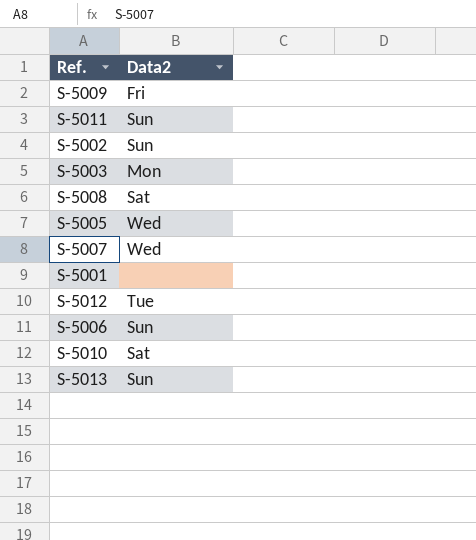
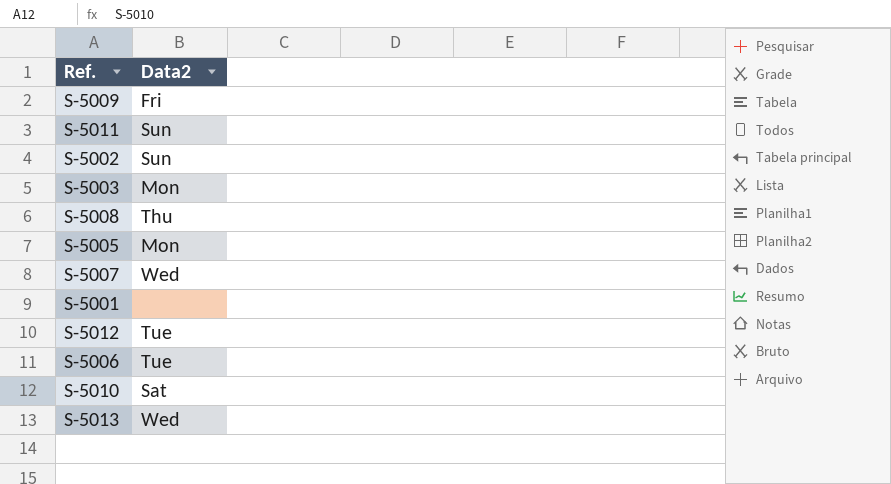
S-5008 | Data2: Sat -> Thu
S-5005 | Data2: Wed -> Mon
S-5006 | Data2: Sun -> Tue
S-5013 | Data2: Sun -> Wed

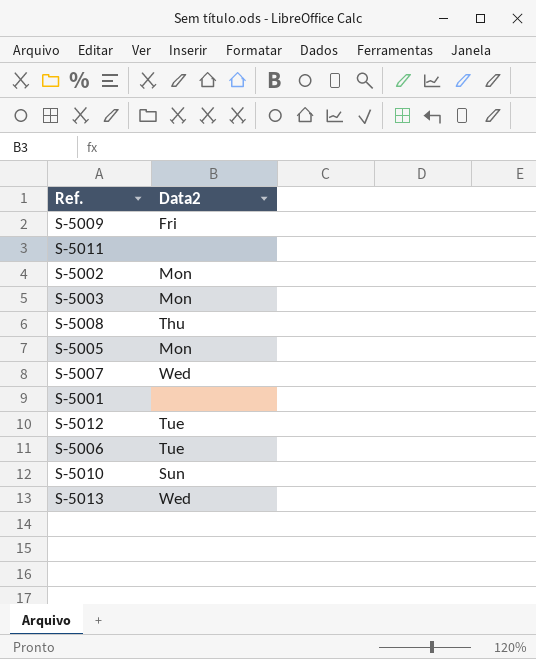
S-5011 | Data2: Sun -> none
S-5002 | Data2: Sun -> Mon
S-5010 | Data2: Sat -> Sun

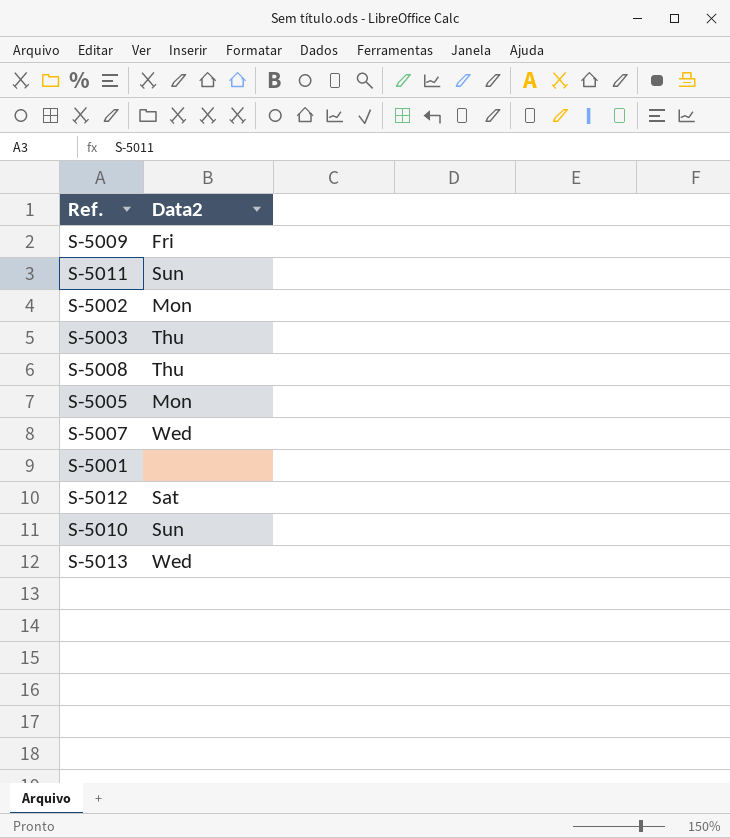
row S-5006: Tue -> none
S-5011 | Data2: none -> Sun
S-5003 | Data2: Mon -> Thu
S-5012 | Data2: Tue -> Sat

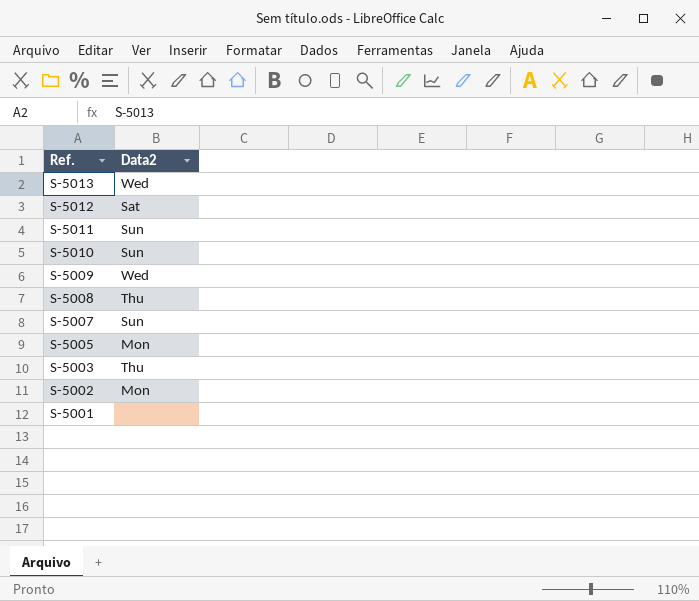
row order: none -> Ref. descending
S-5009 | Data2: Fri -> Wed
S-5007 | Data2: Wed -> Sun

